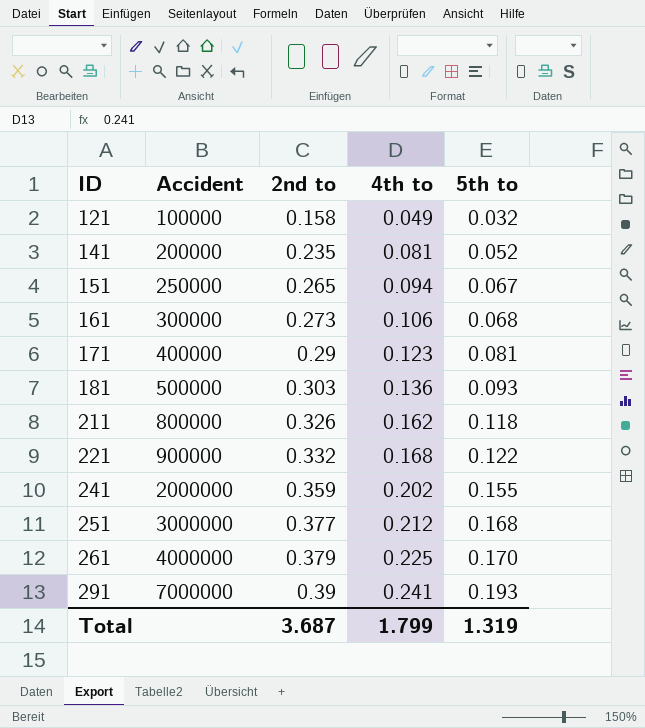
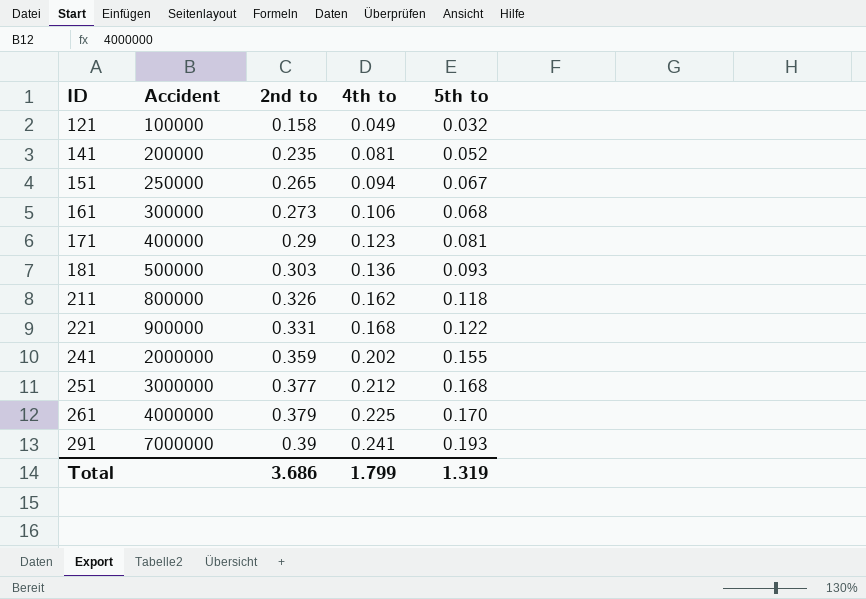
221 | 2nd to: 0.332 -> 0.331
Total | 2nd to: 3.687 -> 3.686

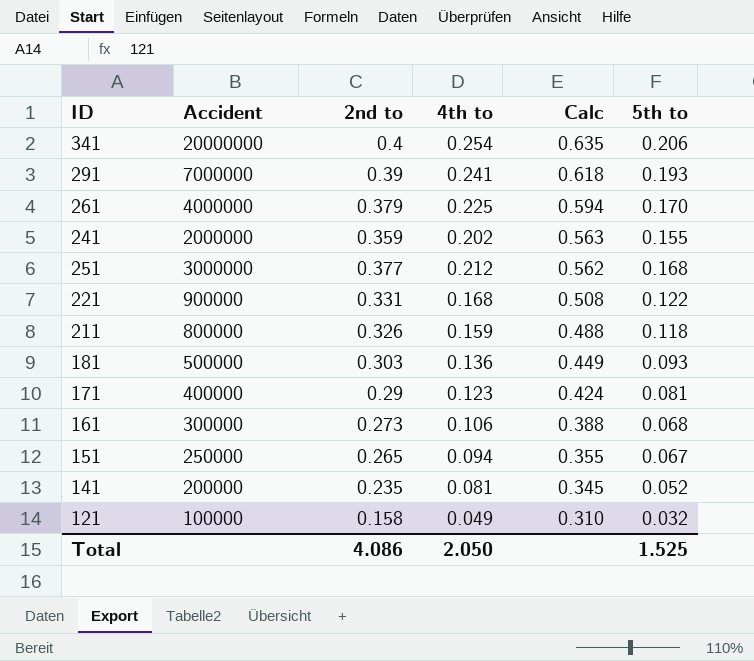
row order: ID ascending -> Calc descending
column Calc | formula: none -> [4th to] / [2nd to]
row 341: none -> 20000000 | 0.4 | 0.254 | 0.635 | 0.206
211 | 4th to: 0.162 -> 0.159
Total | 2nd to: 3.686 -> 4.086
Total | 4th to: 1.799 -> 2.050
Total | 5th to: 1.319 -> 1.525

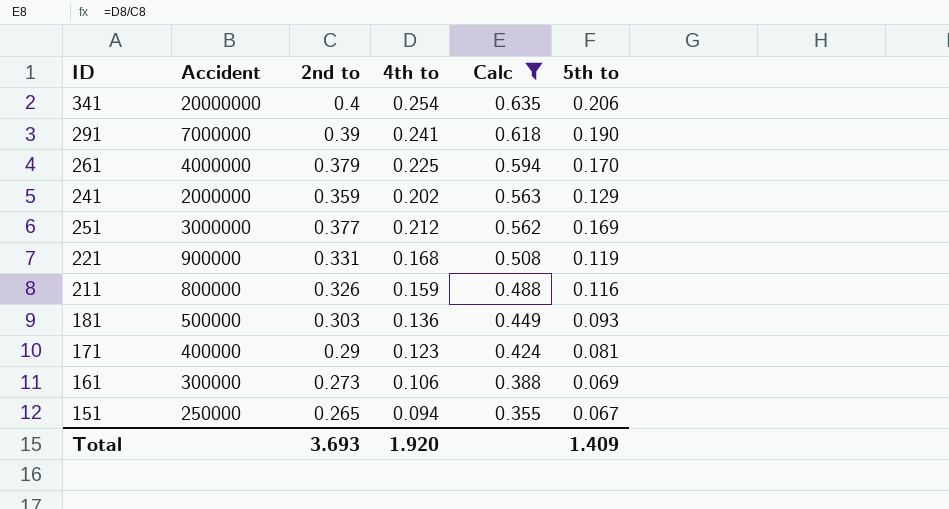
filter: none -> Calc >= 0.355
291 | 5th to: 0.193 -> 0.190
241 | 5th to: 0.155 -> 0.129
251 | 5th to: 0.168 -> 0.169
221 | 5th to: 0.122 -> 0.119
211 | 5th to: 0.118 -> 0.116
161 | 5th to: 0.068 -> 0.069
Total | 2nd to: 4.086 -> 3.693
Total | 4th to: 2.050 -> 1.920
Total | 5th to: 1.525 -> 1.409

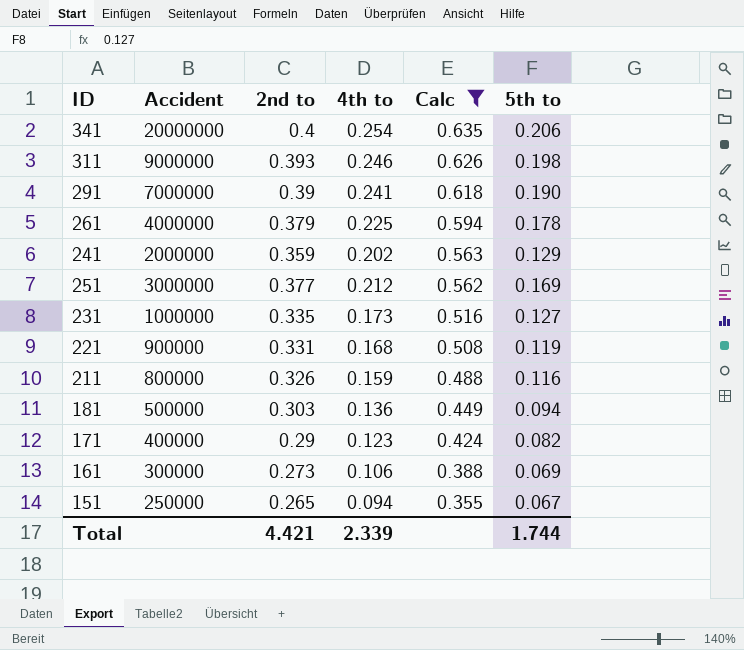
row 311: none -> 9000000 | 0.393 | 0.246 | 0.626 | 0.198
261 | 5th to: 0.170 -> 0.178
row 231: none -> 1000000 | 0.335 | 0.173 | 0.516 | 0.127
181 | 5th to: 0.093 -> 0.094
171 | 5th to: 0.081 -> 0.082
Total | 2nd to: 3.693 -> 4.421
Total | 4th to: 1.920 -> 2.339
Total | 5th to: 1.409 -> 1.744

